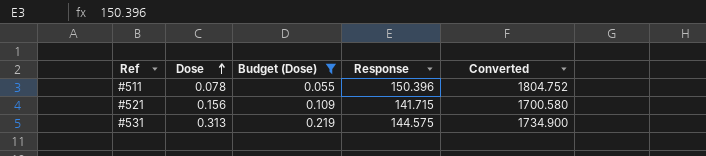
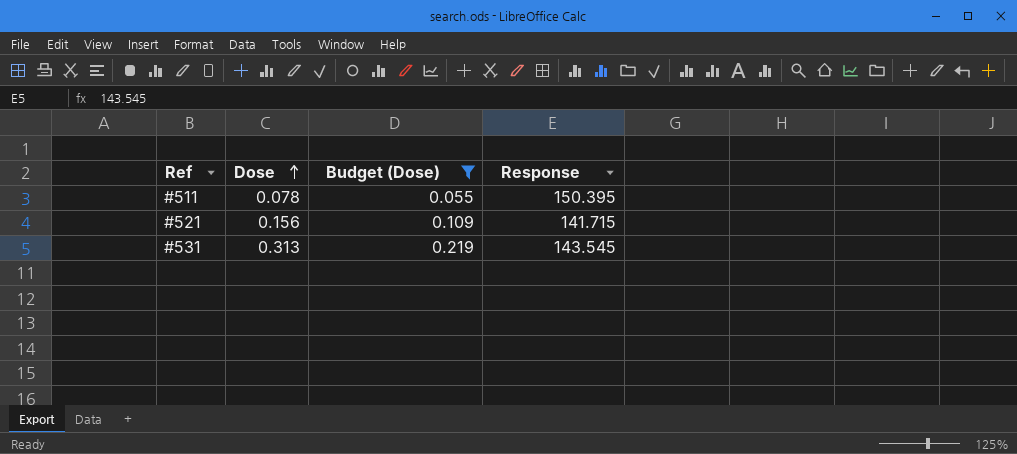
column Converted | formula: [Response] * 12 -> none
#511 | Response: 150.396 -> 150.395
#531 | Response: 144.575 -> 143.545

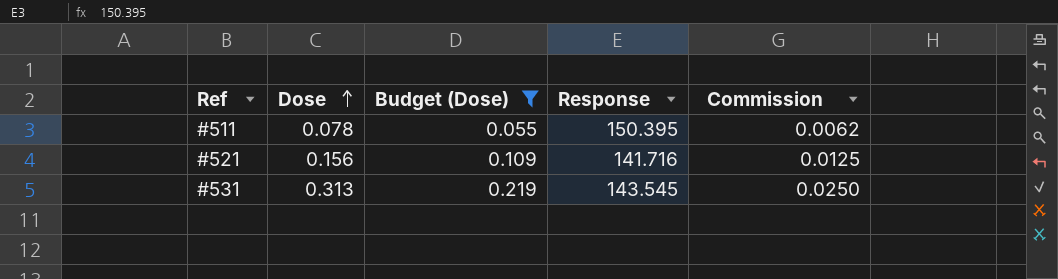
column Commission | formula: none -> [Dose] * 0.08
#521 | Response: 141.715 -> 141.716

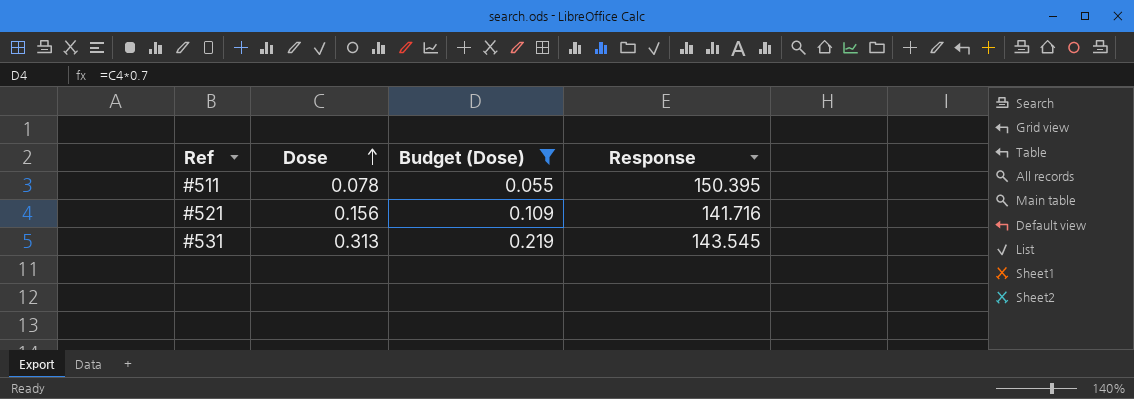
column Commission | formula: [Dose] * 0.08 -> none

